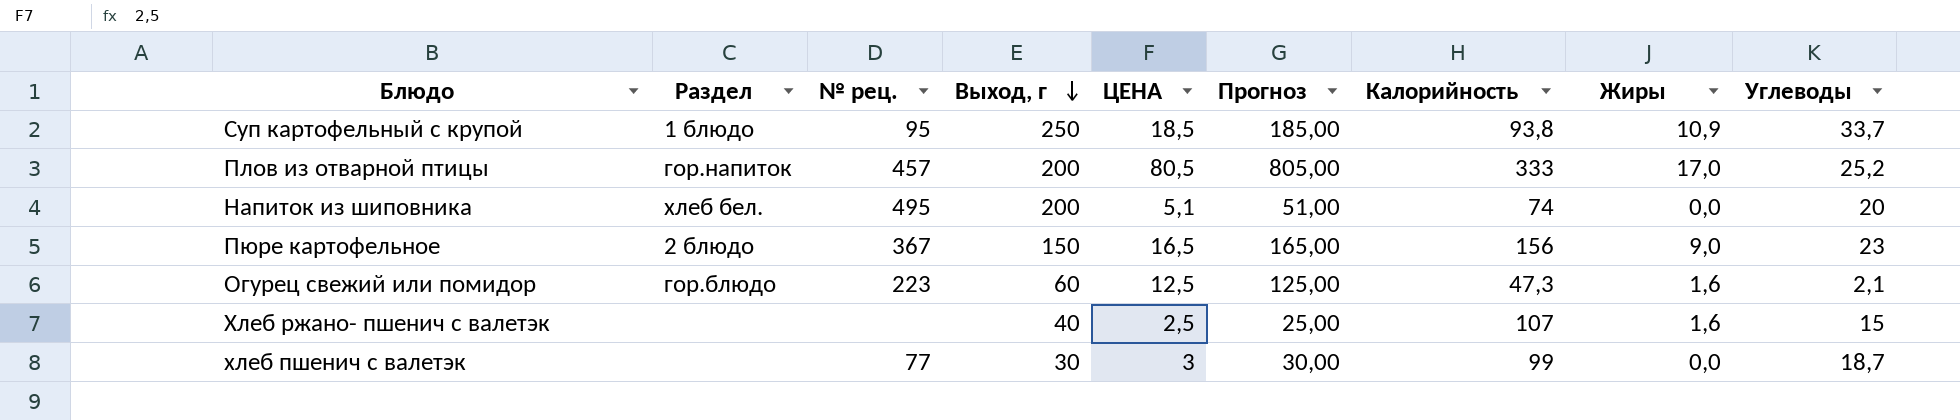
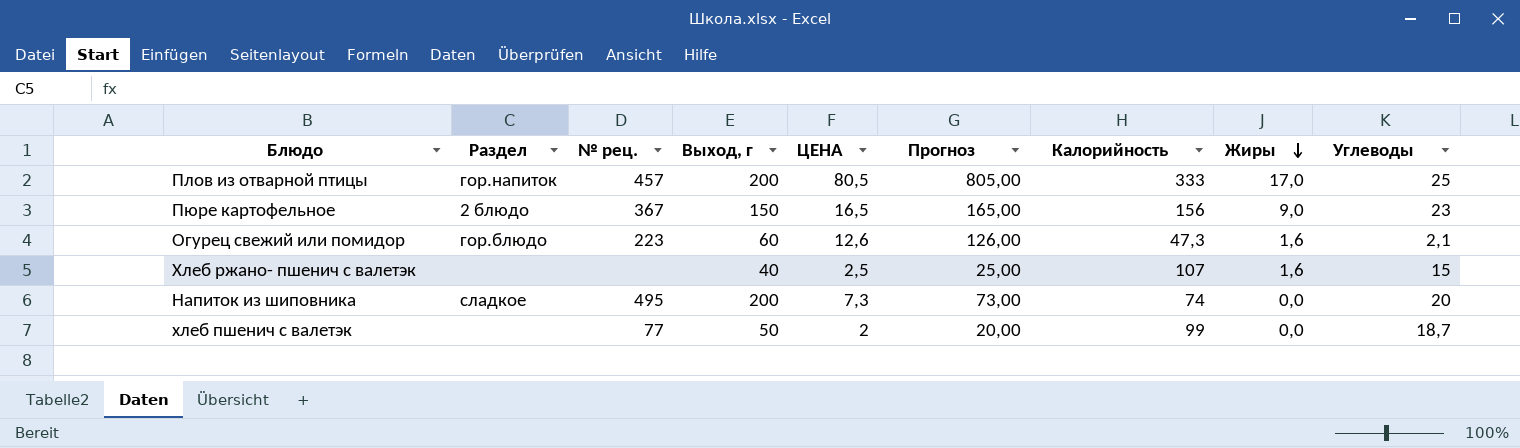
row order: Выход, г descending -> Жиры descending
row Суп картофельный с крупой: 1 блюдо | 95 | 250 | 18,5 | 185,00 | 93,8 | 10,9 | 33,7 -> none
Плов из отварной птицы | Углеводы: 25,2 -> 25
Огурец свежий или помидор | ЦЕНА: 12,5 -> 12,6
Огурец свежий или помидор | Прогноз: 125,00 -> 126,00
Напиток из шиповника | Раздел: хлеб бел. -> сладкое
Напиток из шиповника | ЦЕНА: 5,1 -> 7,3
Напиток из шиповника | Прогноз: 51,00 -> 73,00
хлеб пшенич с валетэк | Выход, г: 30 -> 50
хлеб пшенич с валетэк | ЦЕНА: 3 -> 2
хлеб пшенич с валетэк | Прогноз: 30,00 -> 20,00

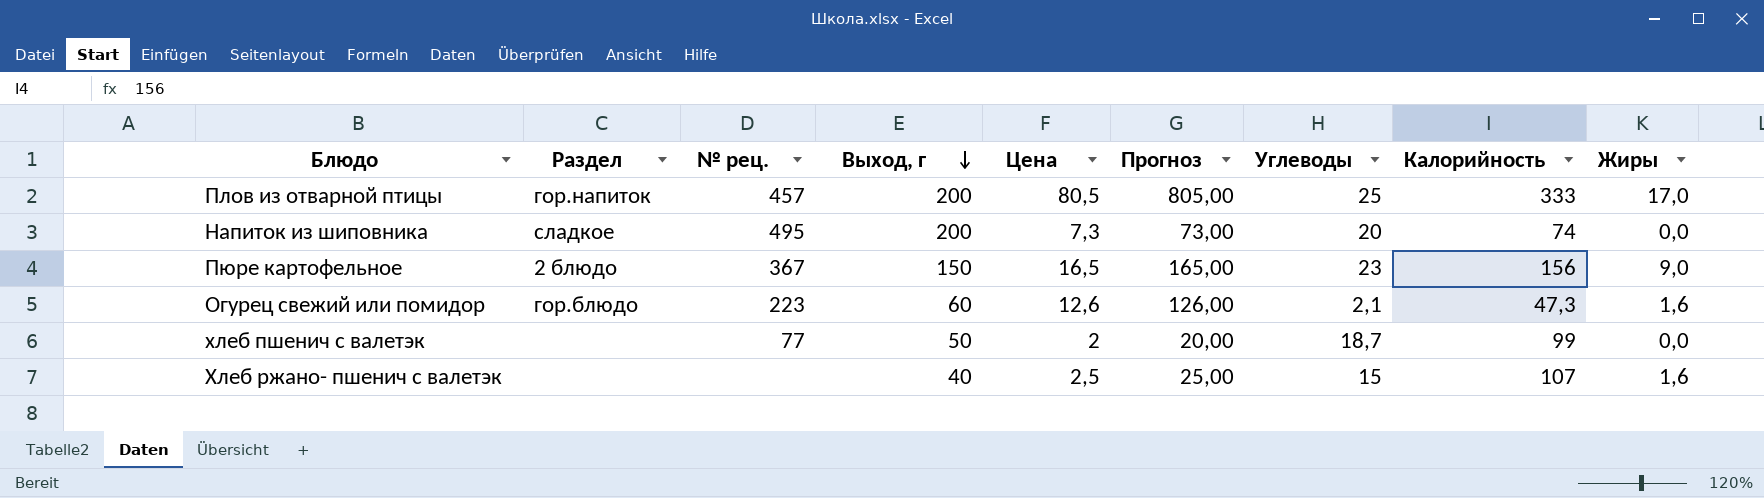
row order: Жиры descending -> Выход, г descending
column name: ЦЕНА -> Цена
column Углеводы | position: 9 -> 7

